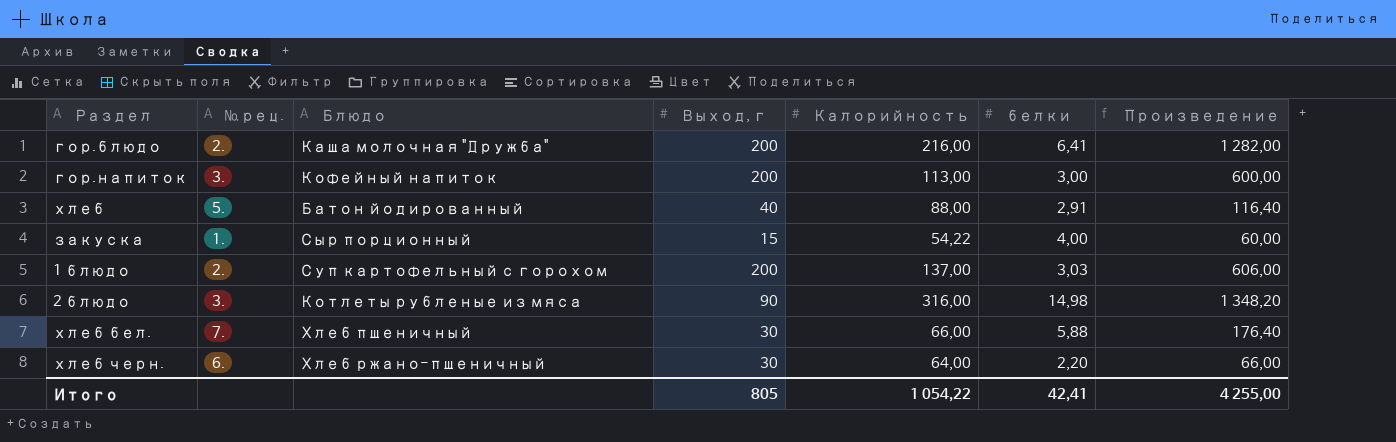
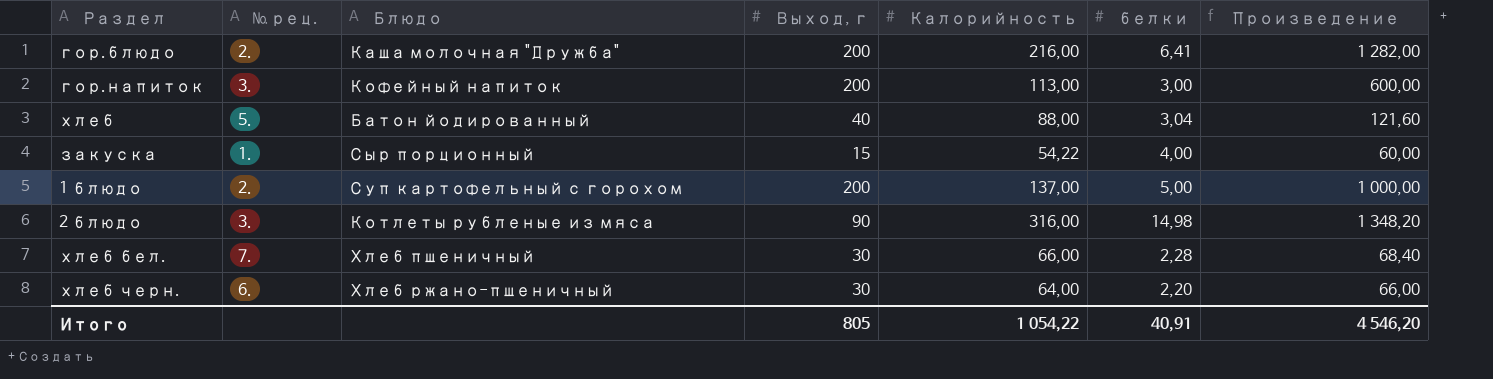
хлеб | белки: 2,91 -> 3,04
хлеб | Произведение: 116,40 -> 121,60
1 блюдо | белки: 3,03 -> 5,00
1 блюдо | Произведение: 606,00 -> 1 000,00
хлеб бел. | белки: 5,88 -> 2,28
хлеб бел. | Произведение: 176,40 -> 68,40
Итого | белки: 42,41 -> 40,91
Итого | Произведение: 4 255,00 -> 4 546,20

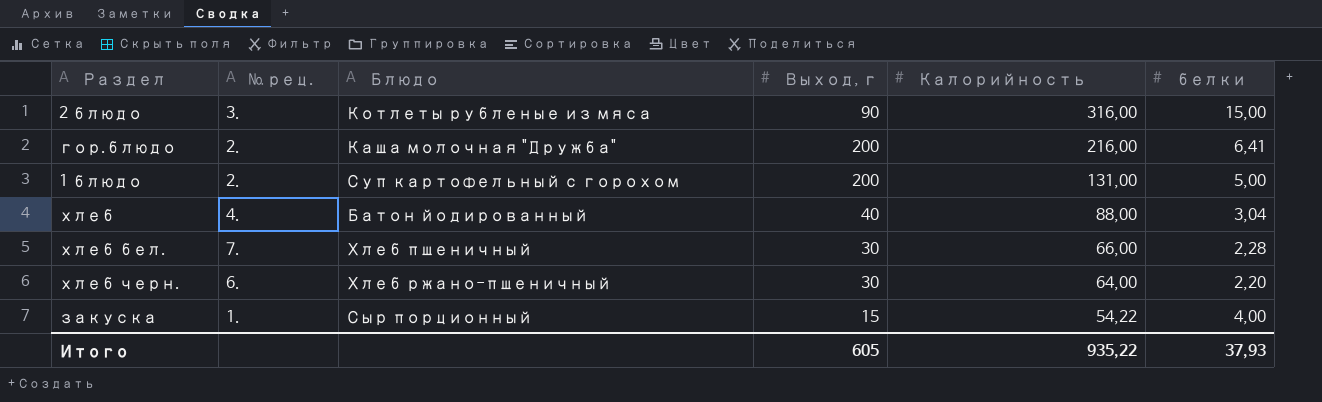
row order: none -> Калорийность descending
column Произведение | formula: [Выход, г] * [белки] -> none
row гор.напиток: 3. | Кофейный напиток | 200 | 113,00 | 3,00 | 600,00 -> none
2 блюдо | белки: 14,98 -> 15,00
1 блюдо | Калорийность: 137,00 -> 131,00
хлеб | № рец.: 5. -> 4.
Итого | Выход, г: 805 -> 605
Итого | Калорийность: 1 054,22 -> 935,22
Итого | белки: 40,91 -> 37,93

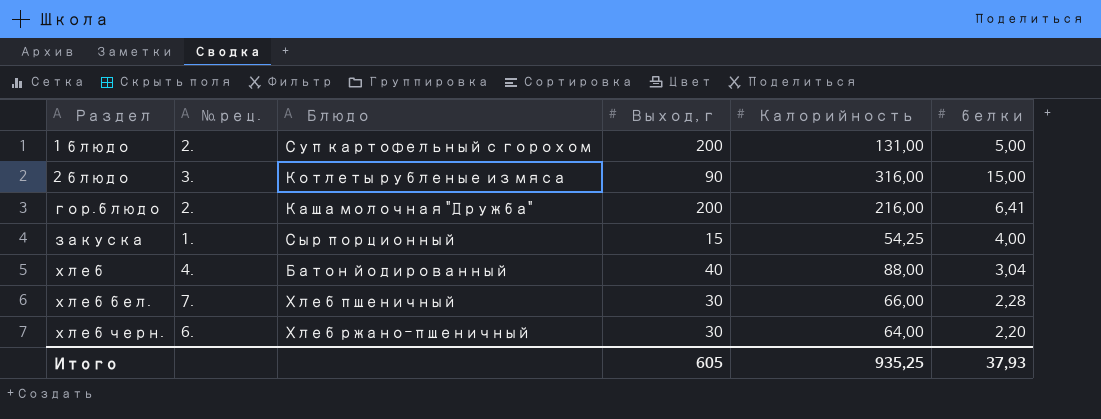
row order: Калорийность descending -> Раздел ascending
закуска | Калорийность: 54,22 -> 54,25
Итого | Калорийность: 935,22 -> 935,25

